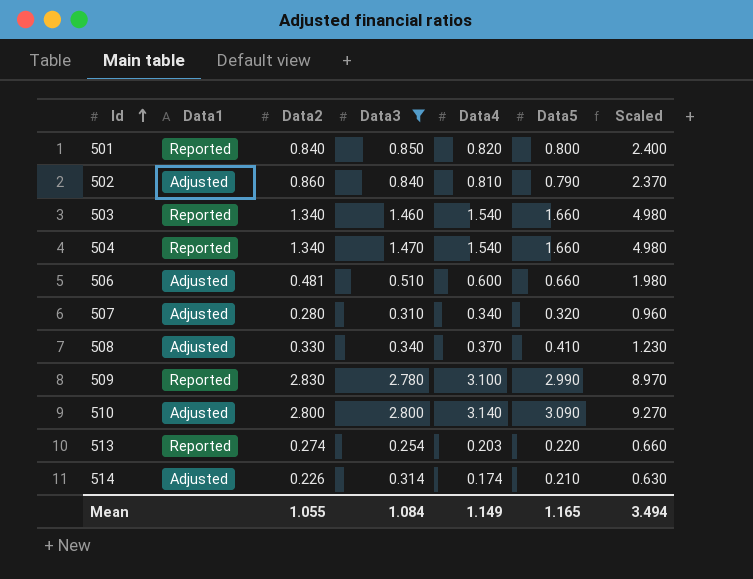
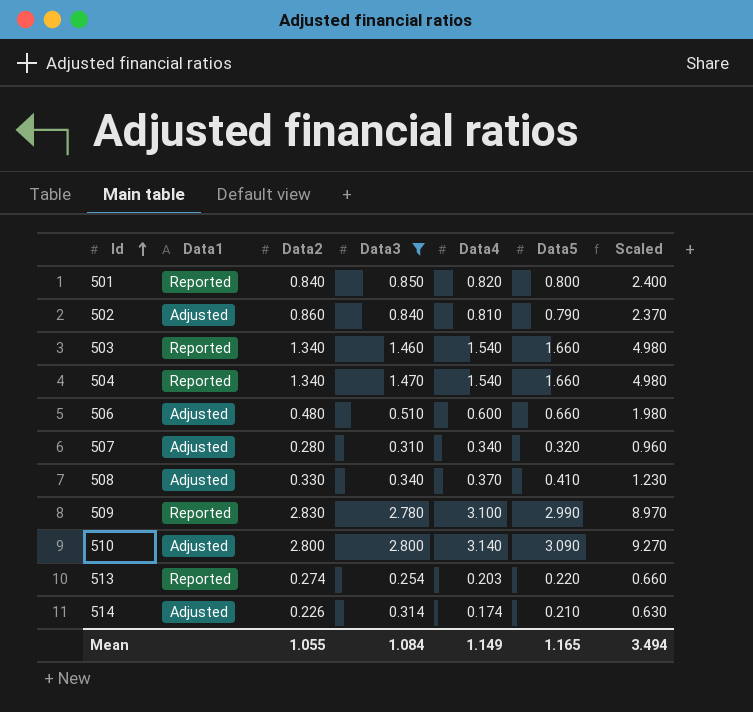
506 | Data2: 0.481 -> 0.480

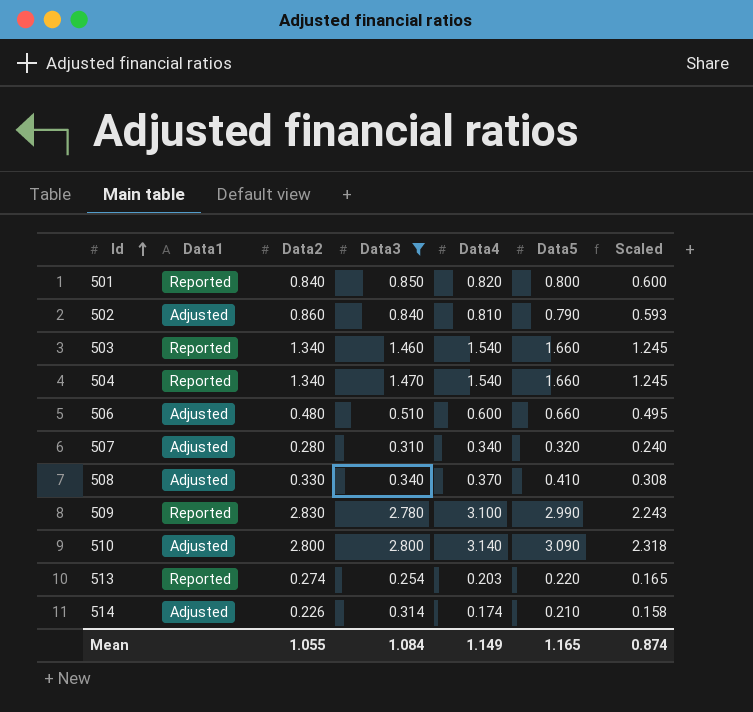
column Scaled | formula: [Data5] * 3 -> [Data5] * 0.75
Mean | Scaled: 3.494 -> 0.874

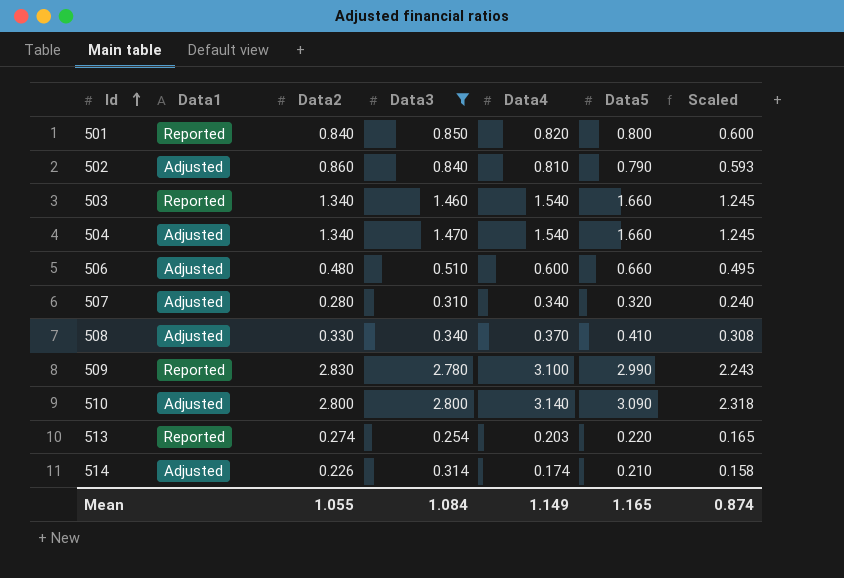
504 | Data1: Reported -> Adjusted

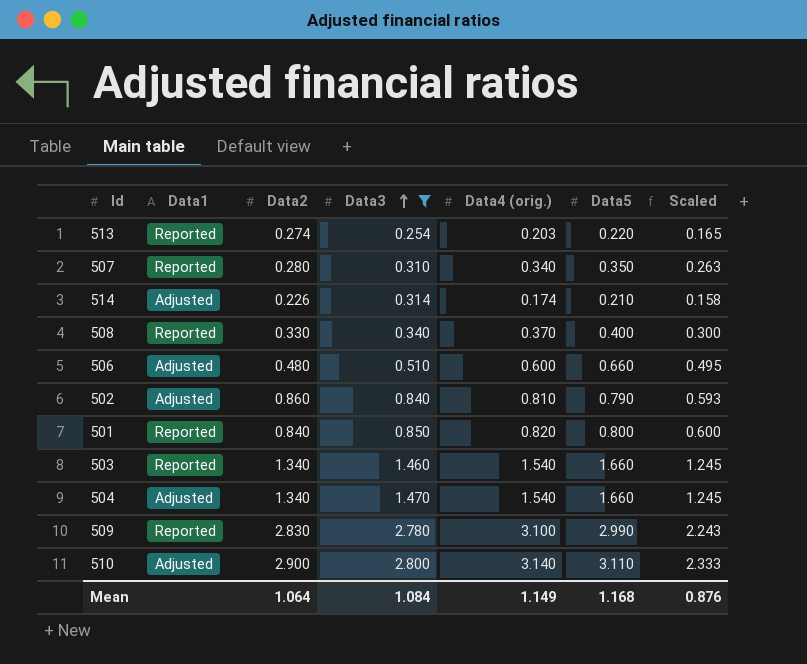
row order: Id ascending -> Data3 ascending
column name: Data4 -> Data4 (orig.)
507 | Data1: Adjusted -> Reported
507 | Data5: 0.320 -> 0.350
507 | Scaled: 0.240 -> 0.263
508 | Data1: Adjusted -> Reported
508 | Data5: 0.410 -> 0.400
508 | Scaled: 0.308 -> 0.300
510 | Data2: 2.800 -> 2.900
510 | Data5: 3.090 -> 3.110
510 | Scaled: 2.318 -> 2.333
Mean | Data2: 1.055 -> 1.064
Mean | Data5: 1.165 -> 1.168
Mean | Scaled: 0.874 -> 0.876

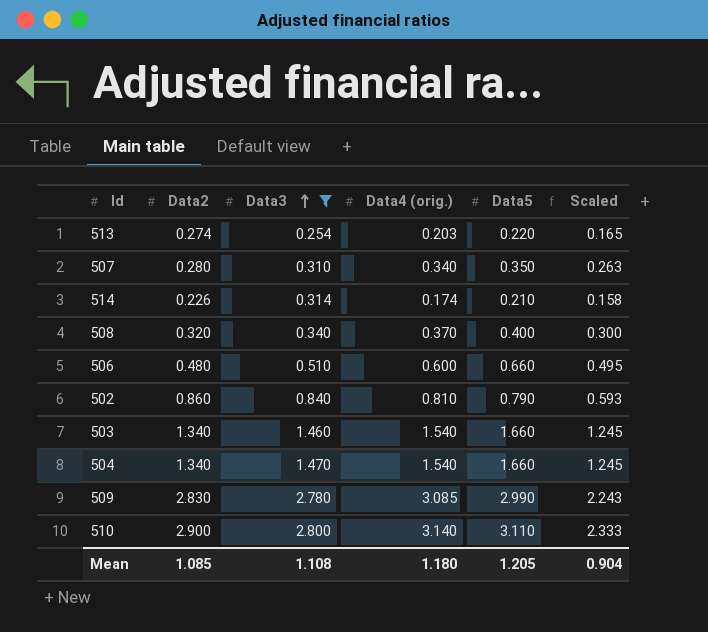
column Data1 | position: 2 -> none
row 501: Reported | 0.840 | 0.850 | 0.820 | 0.800 | 0.600 -> none
508 | Data2: 0.330 -> 0.320
509 | Data4 (orig.): 3.100 -> 3.085
Mean | Data2: 1.064 -> 1.085
Mean | Data3: 1.084 -> 1.108
Mean | Data4 (orig.): 1.149 -> 1.180
Mean | Data5: 1.168 -> 1.205
Mean | Scaled: 0.876 -> 0.904

